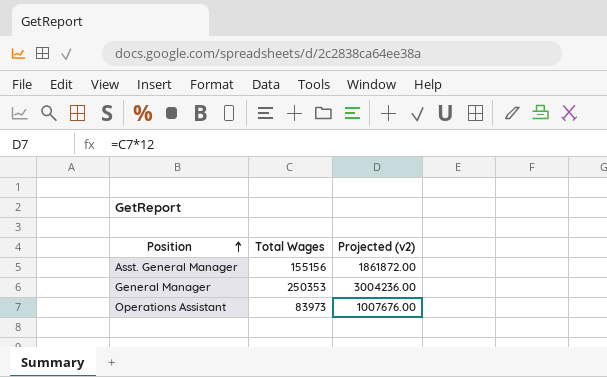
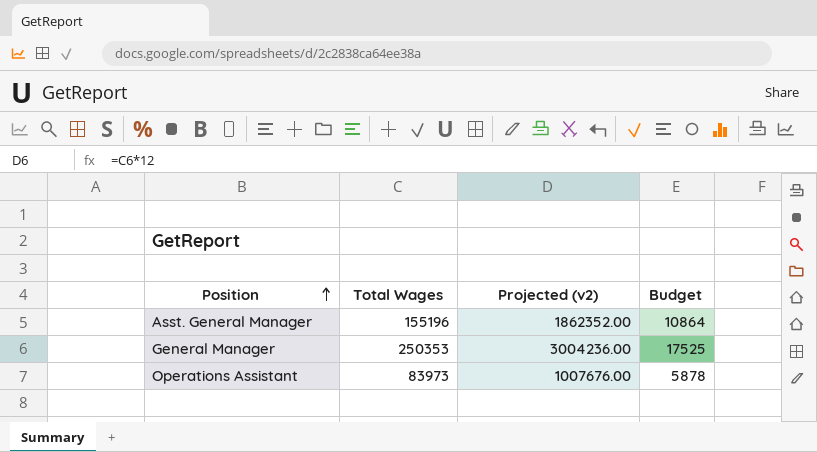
column Budget | formula: none -> [Total Wages] * 0.07
Asst. General Manager | Total Wages: 155156 -> 155196
Asst. General Manager | Projected (v2): 1861872.00 -> 1862352.00

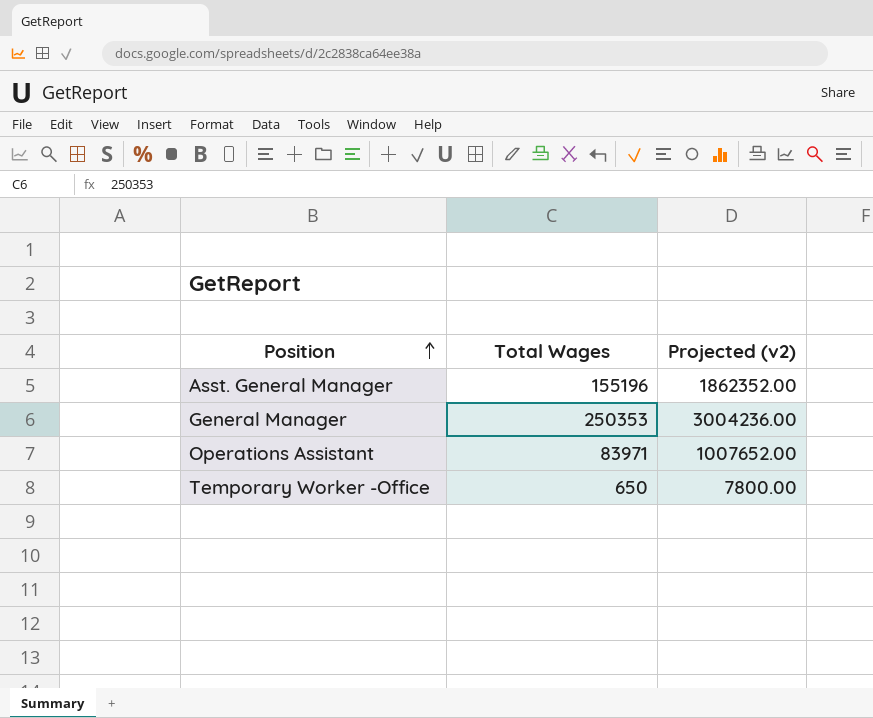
column Budget | formula: [Total Wages] * 0.07 -> none
Operations Assistant | Total Wages: 83973 -> 83971
Operations Assistant | Projected (v2): 1007676.00 -> 1007652.00
row Temporary Worker -Office: none -> 650 | 7800.00

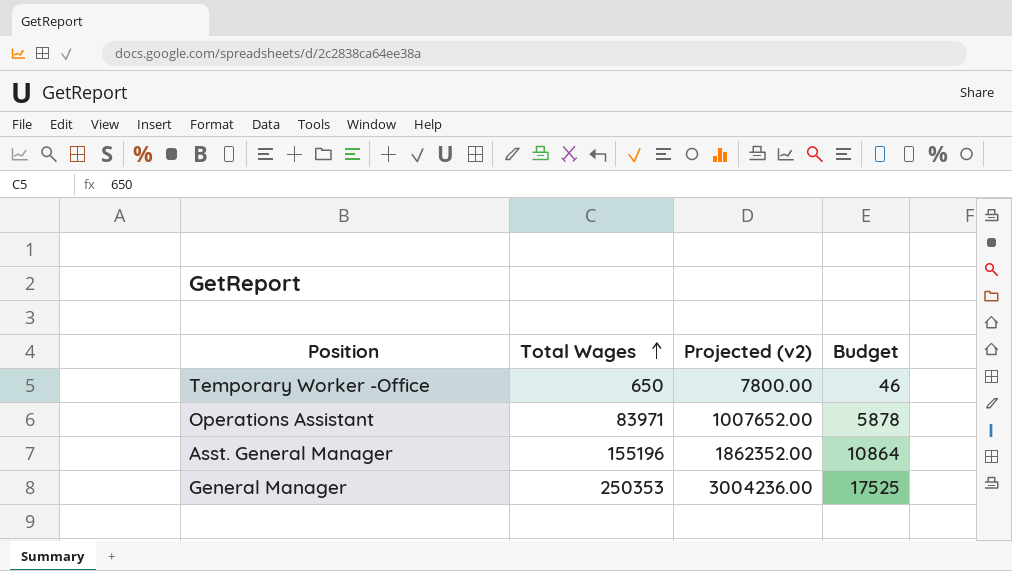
row order: Position ascending -> Total Wages ascending
column Budget | formula: none -> [Total Wages] * 0.07

